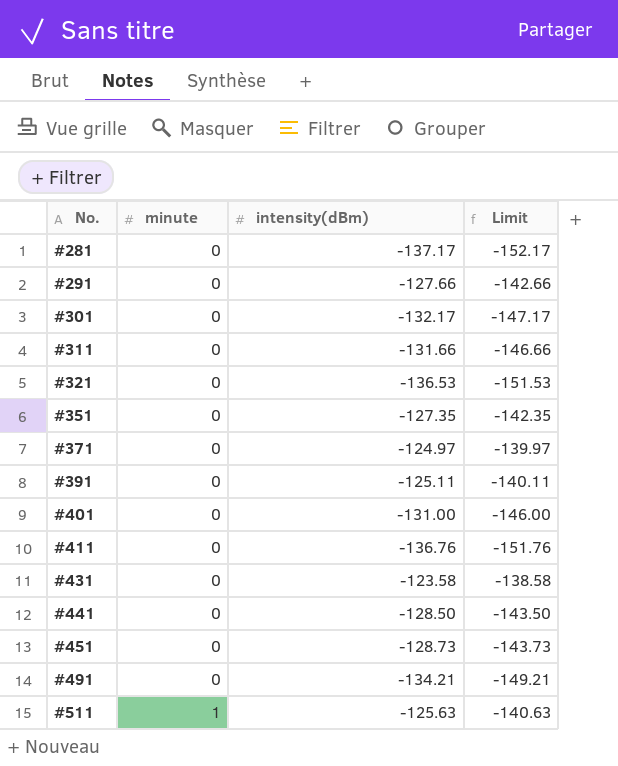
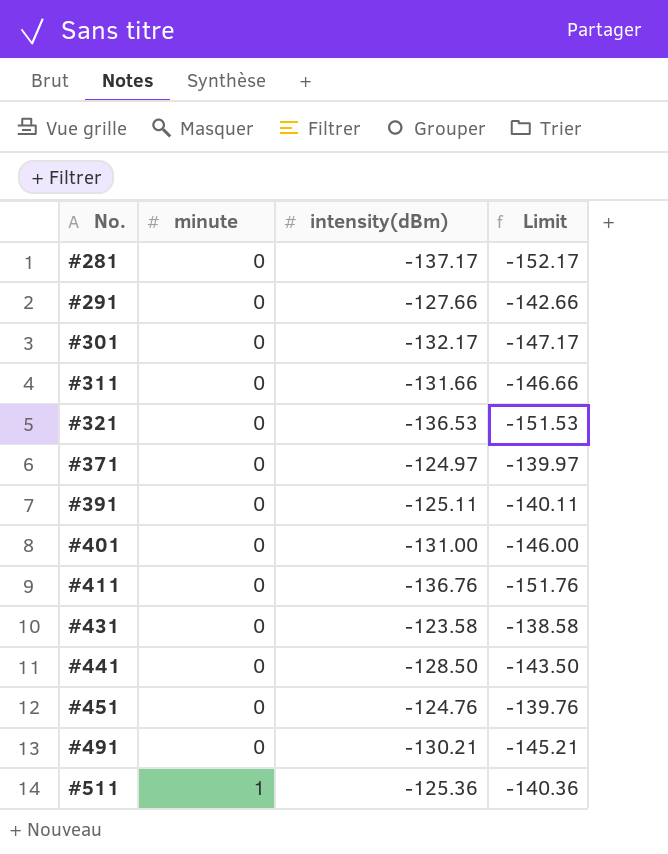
row #351: 0 | -127.35 | -142.35 -> none
#451 | intensity(dBm): -128.73 -> -124.76
#451 | Limit: -143.73 -> -139.76
#491 | intensity(dBm): -134.21 -> -130.21
#491 | Limit: -149.21 -> -145.21
#511 | intensity(dBm): -125.63 -> -125.36
#511 | Limit: -140.63 -> -140.36

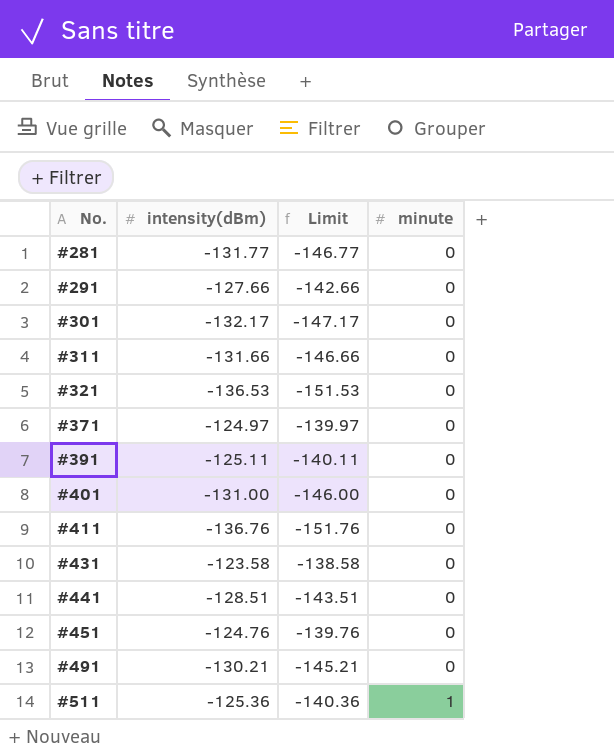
column minute | position: 2 -> 4
#281 | intensity(dBm): -137.17 -> -131.77
#281 | Limit: -152.17 -> -146.77
#441 | intensity(dBm): -128.50 -> -128.51
#441 | Limit: -143.50 -> -143.51

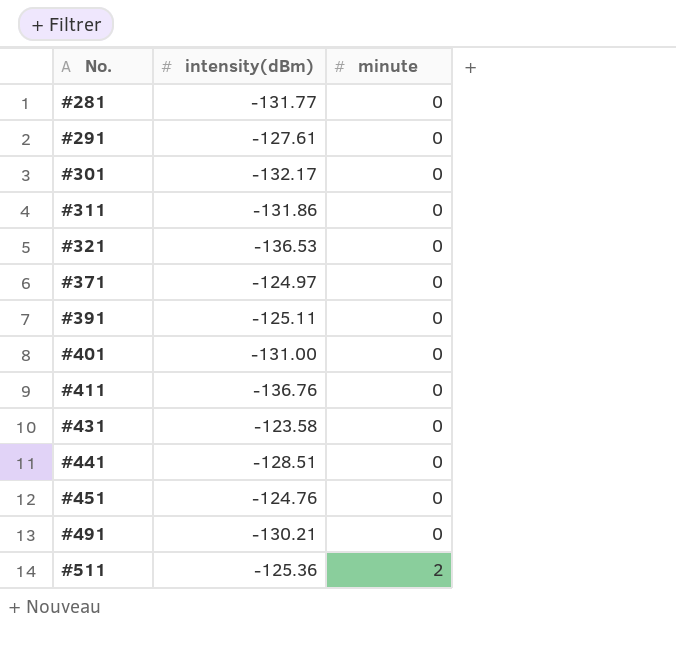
column Limit | formula: [intensity(dBm)] - 15 -> none
#291 | intensity(dBm): -127.66 -> -127.61
#311 | intensity(dBm): -131.66 -> -131.86
#511 | minute: 1 -> 2

